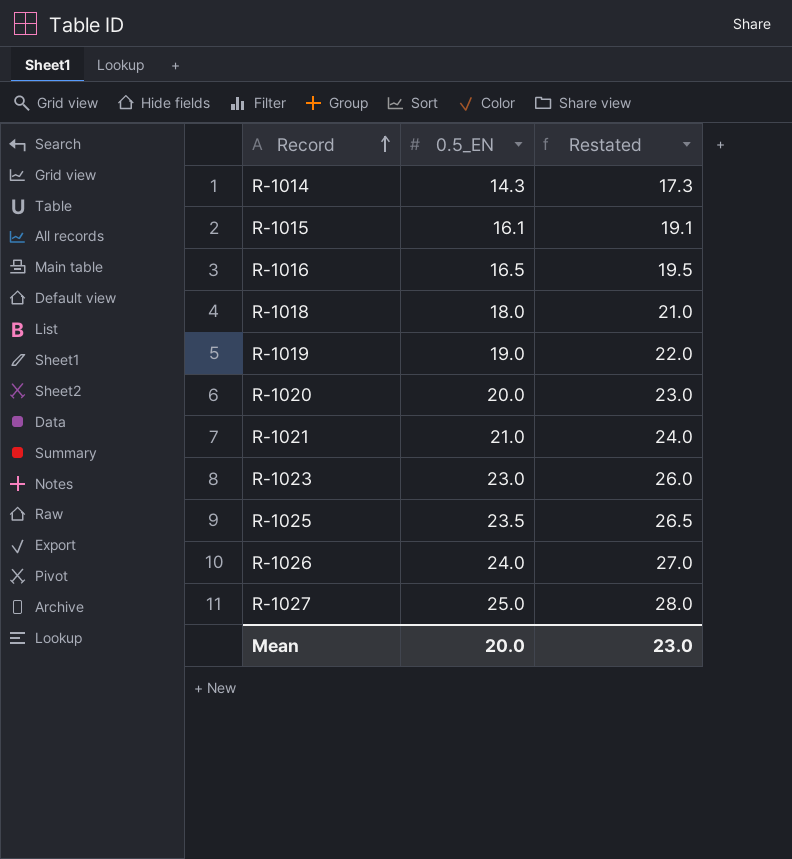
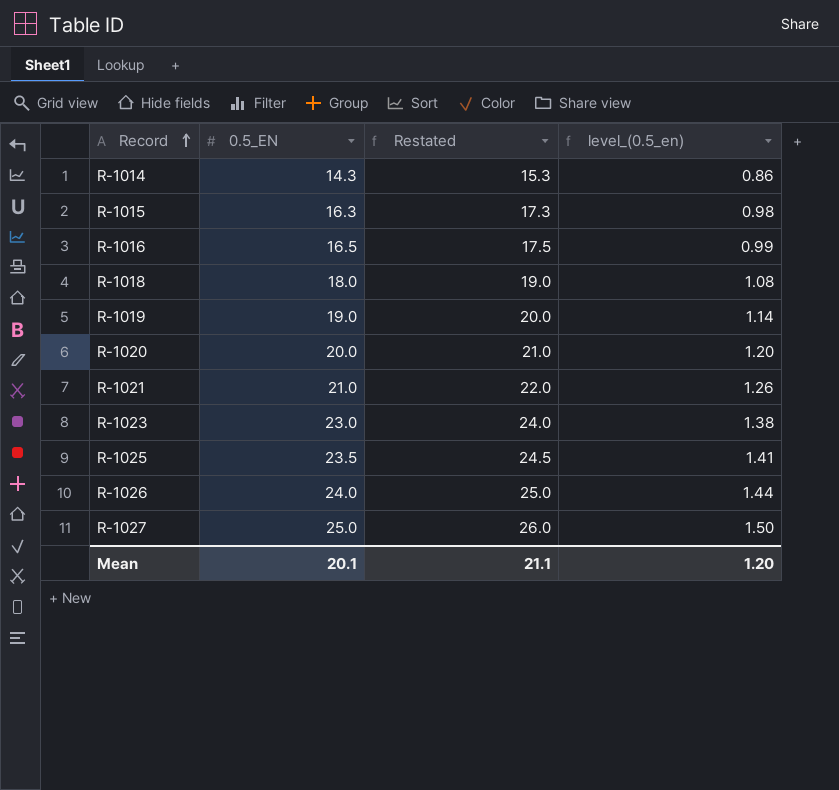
column Restated | formula: [0.5_EN] + 3 -> [0.5_EN] + 1
column level_(0.5_en) | formula: none -> [0.5_EN] * 0.06
R-1015 | 0.5_EN: 16.1 -> 16.3
Mean | 0.5_EN: 20.0 -> 20.1
Mean | Restated: 23.0 -> 21.1

